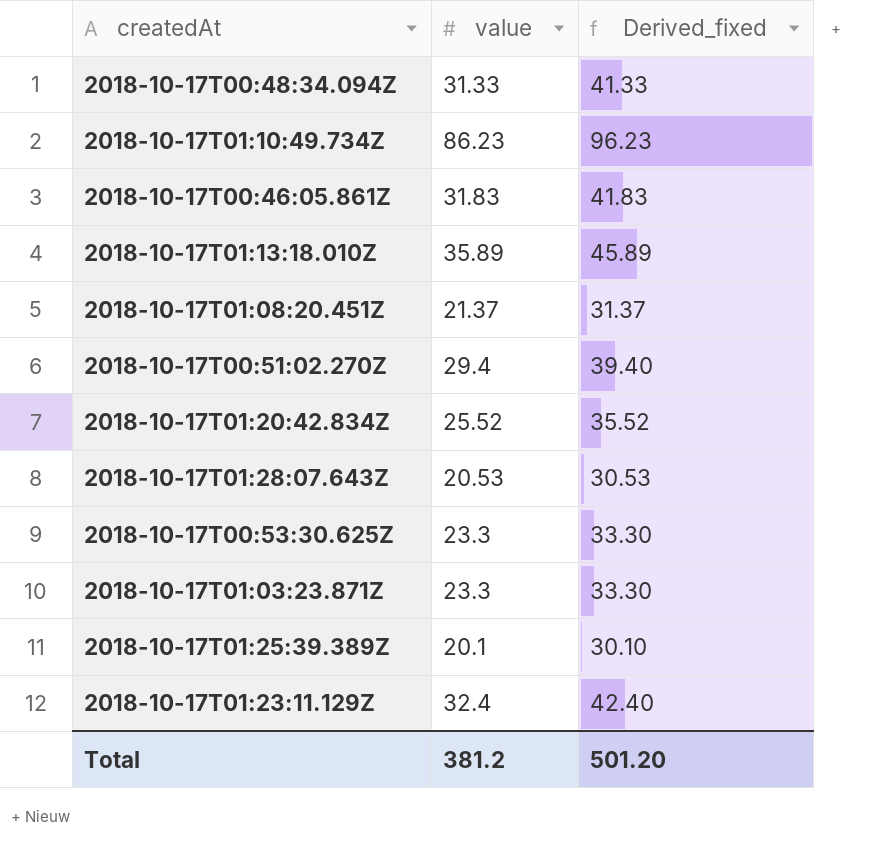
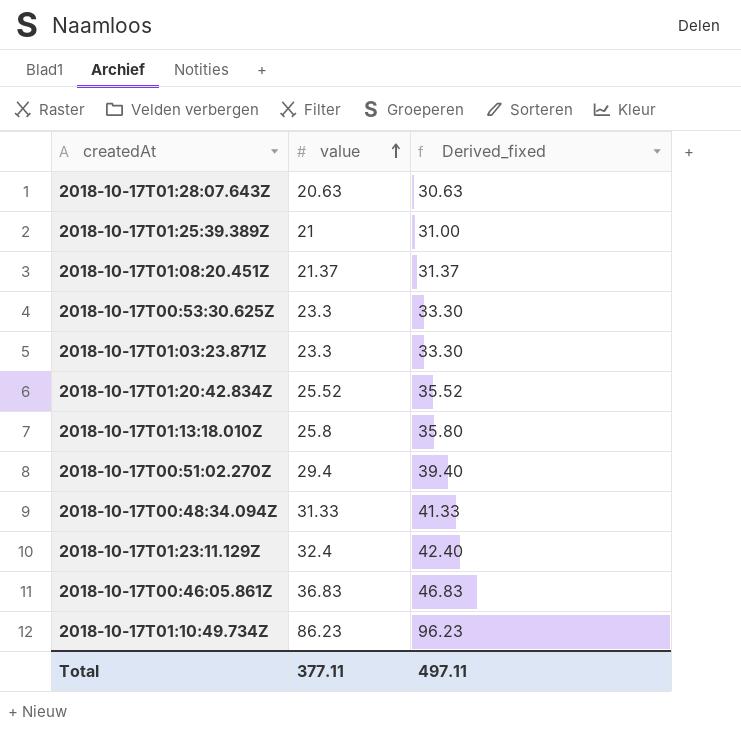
row order: none -> value ascending
2018-10-17T01:28:07.643Z | value: 20.53 -> 20.63
2018-10-17T01:28:07.643Z | Derived_fixed: 30.53 -> 30.63
2018-10-17T01:25:39.389Z | value: 20.1 -> 21
2018-10-17T01:25:39.389Z | Derived_fixed: 30.10 -> 31.00
2018-10-17T01:13:18.010Z | value: 35.89 -> 25.8
2018-10-17T01:13:18.010Z | Derived_fixed: 45.89 -> 35.80
2018-10-17T00:46:05.861Z | value: 31.83 -> 36.83
2018-10-17T00:46:05.861Z | Derived_fixed: 41.83 -> 46.83
Total | value: 381.2 -> 377.11
Total | Derived_fixed: 501.20 -> 497.11

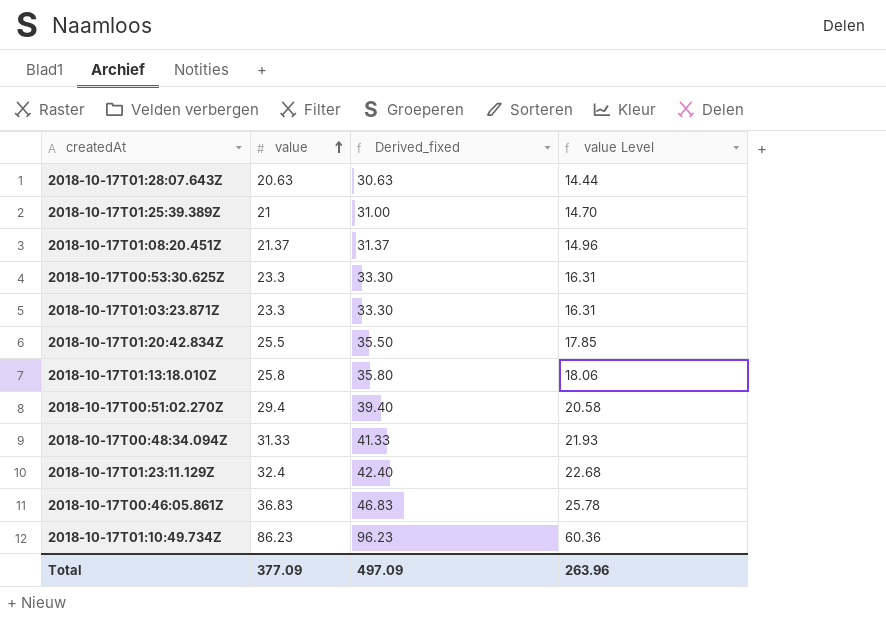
column value Level | formula: none -> [value] * 0.7
2018-10-17T01:20:42.834Z | value: 25.52 -> 25.5
2018-10-17T01:20:42.834Z | Derived_fixed: 35.52 -> 35.50
Total | value: 377.11 -> 377.09
Total | Derived_fixed: 497.11 -> 497.09

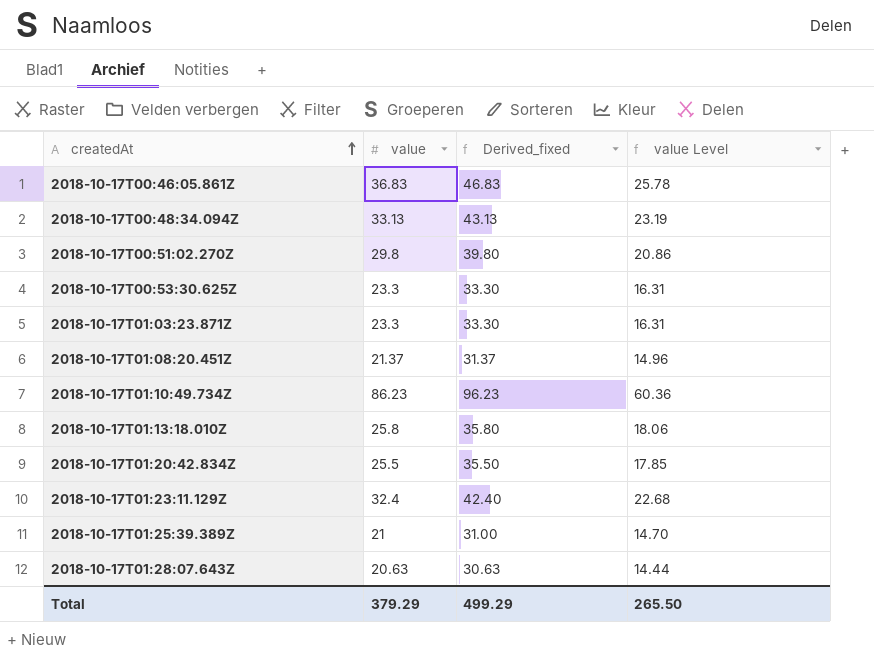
row order: value ascending -> createdAt ascending
2018-10-17T00:48:34.094Z | value: 31.33 -> 33.13
2018-10-17T00:48:34.094Z | Derived_fixed: 41.33 -> 43.13
2018-10-17T00:48:34.094Z | value Level: 21.93 -> 23.19
2018-10-17T00:51:02.270Z | value: 29.4 -> 29.8
2018-10-17T00:51:02.270Z | Derived_fixed: 39.40 -> 39.80
2018-10-17T00:51:02.270Z | value Level: 20.58 -> 20.86
Total | value: 377.09 -> 379.29
Total | Derived_fixed: 497.09 -> 499.29
Total | value Level: 263.96 -> 265.50

